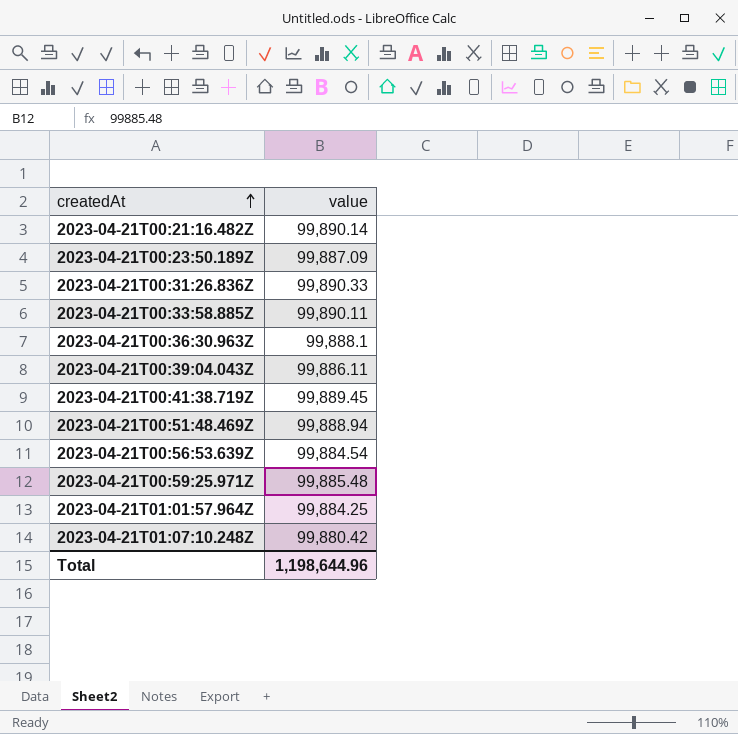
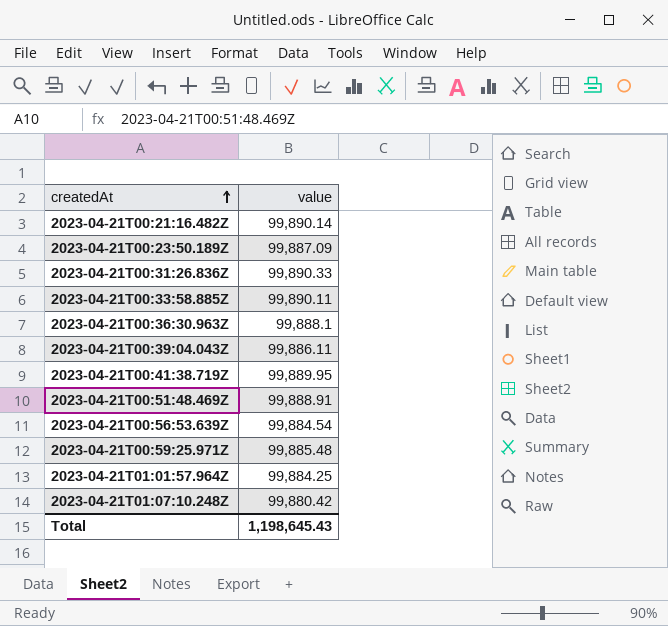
2023-04-21T00:41:38.719Z | value: 99,889.45 -> 99,889.95
2023-04-21T00:51:48.469Z | value: 99,888.94 -> 99,888.91
Total | value: 1,198,644.96 -> 1,198,645.43

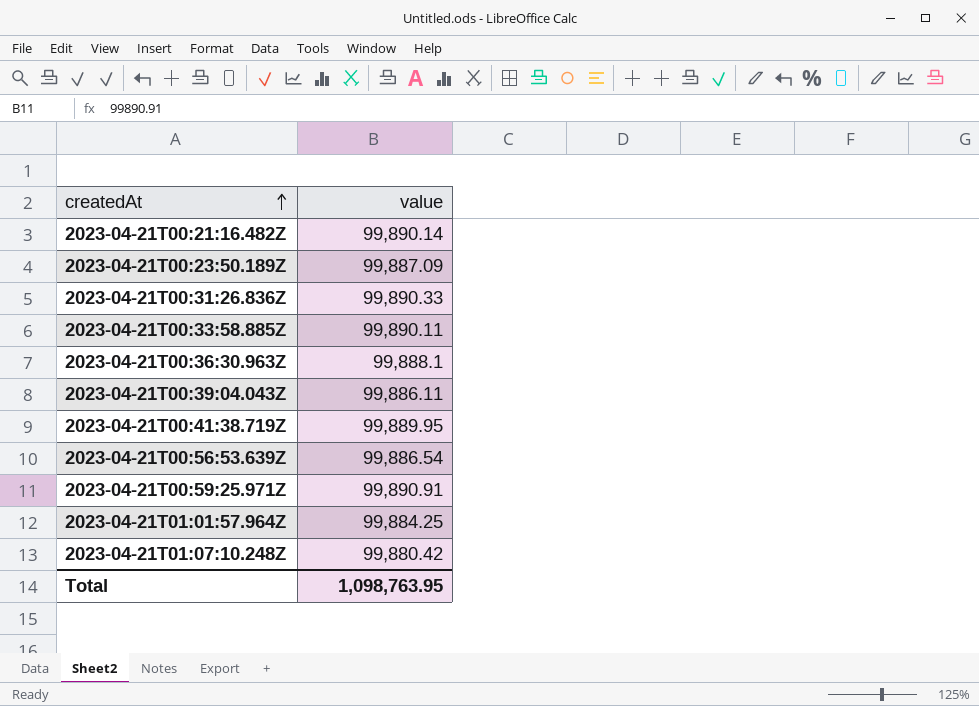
row 2023-04-21T00:51:48.469Z: 99,888.91 -> none
2023-04-21T00:56:53.639Z | value: 99,884.54 -> 99,886.54
2023-04-21T00:59:25.971Z | value: 99,885.48 -> 99,890.91
Total | value: 1,198,645.43 -> 1,098,763.95

